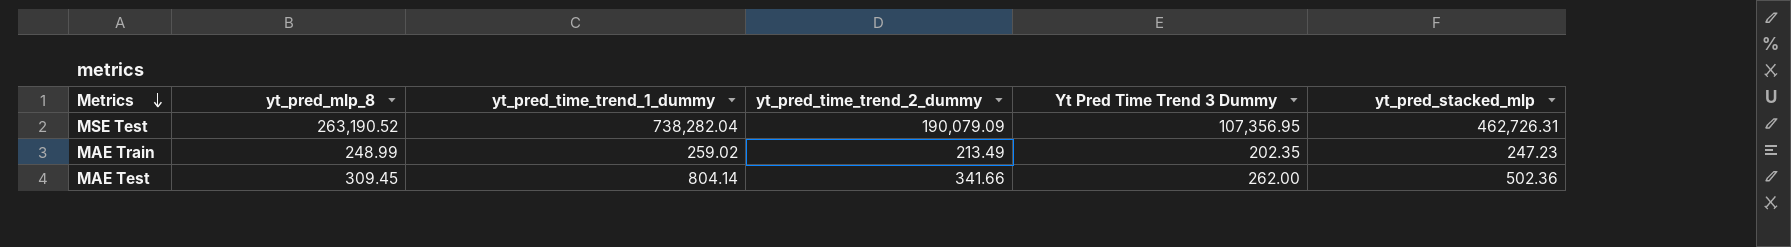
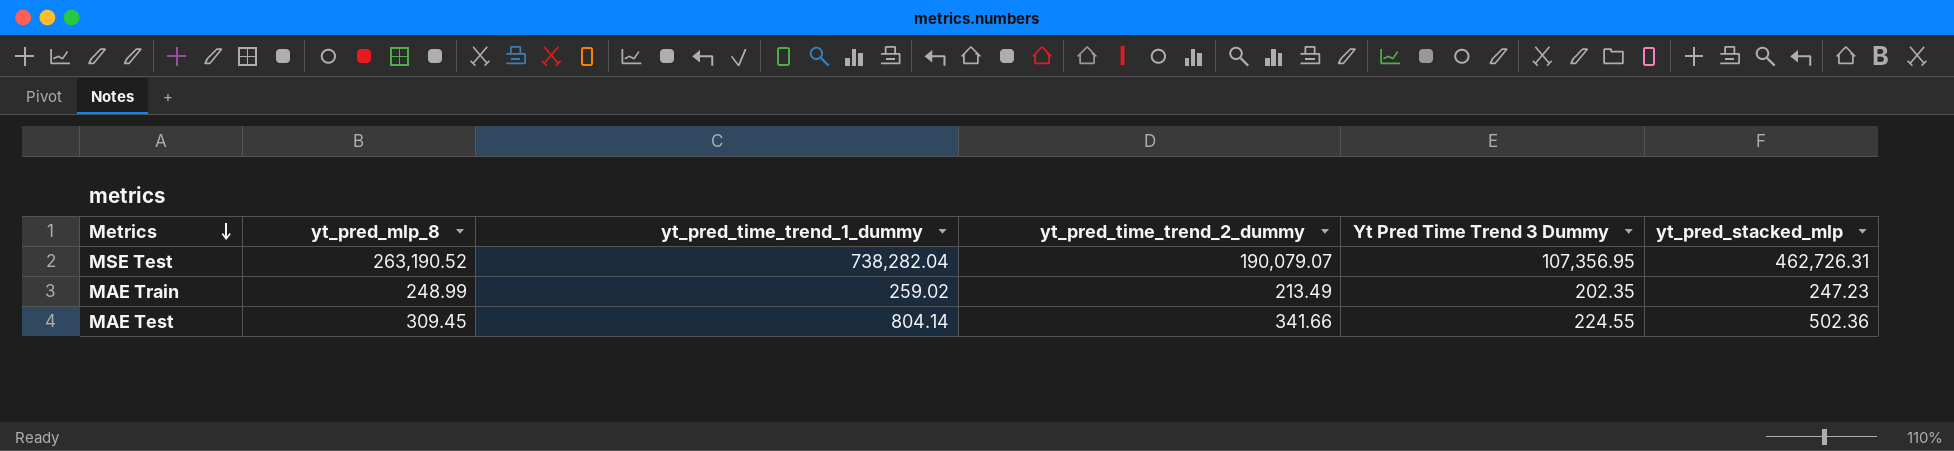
MSE Test | yt_pred_time_trend_2_dummy: 190,079.09 -> 190,079.07
MAE Test | Yt Pred Time Trend 3 Dummy: 262.00 -> 224.55

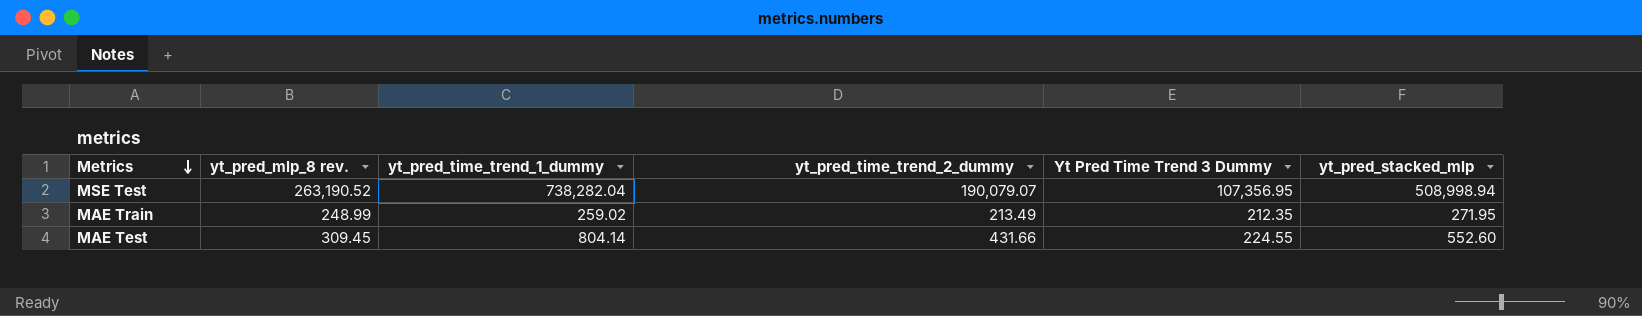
column name: yt_pred_mlp_8 -> yt_pred_mlp_8 rev.
MSE Test | yt_pred_stacked_mlp: 462,726.31 -> 508,998.94
MAE Train | Yt Pred Time Trend 3 Dummy: 202.35 -> 212.35
MAE Train | yt_pred_stacked_mlp: 247.23 -> 271.95
MAE Test | yt_pred_time_trend_2_dummy: 341.66 -> 431.66
MAE Test | yt_pred_stacked_mlp: 502.36 -> 552.60

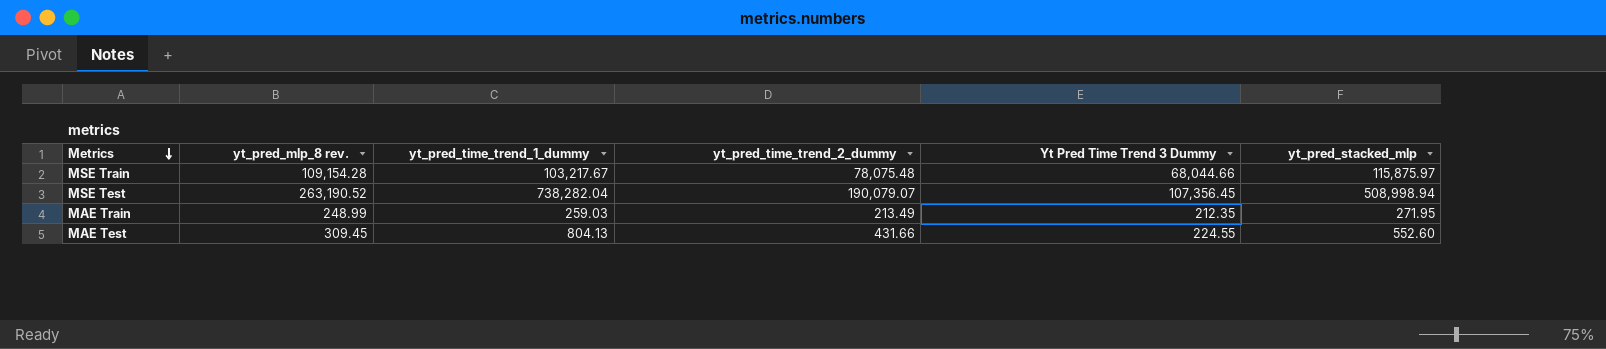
row MSE Train: none -> 109,154.28 | 103,217.67 | 78,075.48 | 68,044.66 | 115,875.97
MSE Test | Yt Pred Time Trend 3 Dummy: 107,356.95 -> 107,356.45
MAE Train | yt_pred_time_trend_1_dummy: 259.02 -> 259.03
MAE Test | yt_pred_time_trend_1_dummy: 804.14 -> 804.13

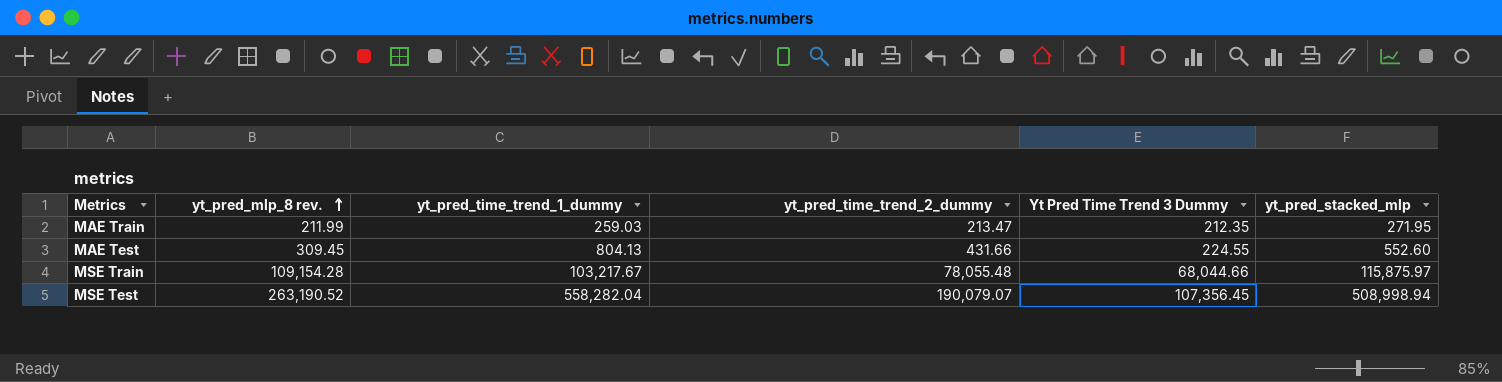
row order: Metrics descending -> yt_pred_mlp_8 rev. ascending
MAE Train | yt_pred_mlp_8 rev.: 248.99 -> 211.99
MAE Train | yt_pred_time_trend_2_dummy: 213.49 -> 213.47
MSE Train | yt_pred_time_trend_2_dummy: 78,075.48 -> 78,055.48
MSE Test | yt_pred_time_trend_1_dummy: 738,282.04 -> 558,282.04

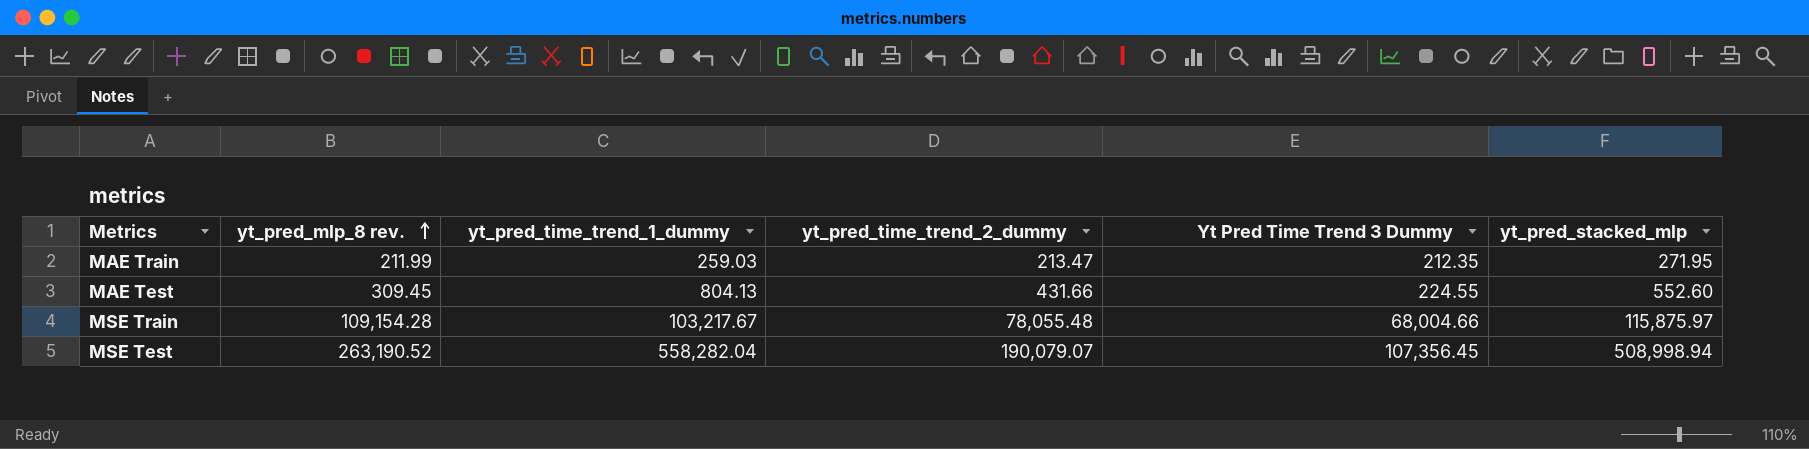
MSE Train | Yt Pred Time Trend 3 Dummy: 68,044.66 -> 68,004.66

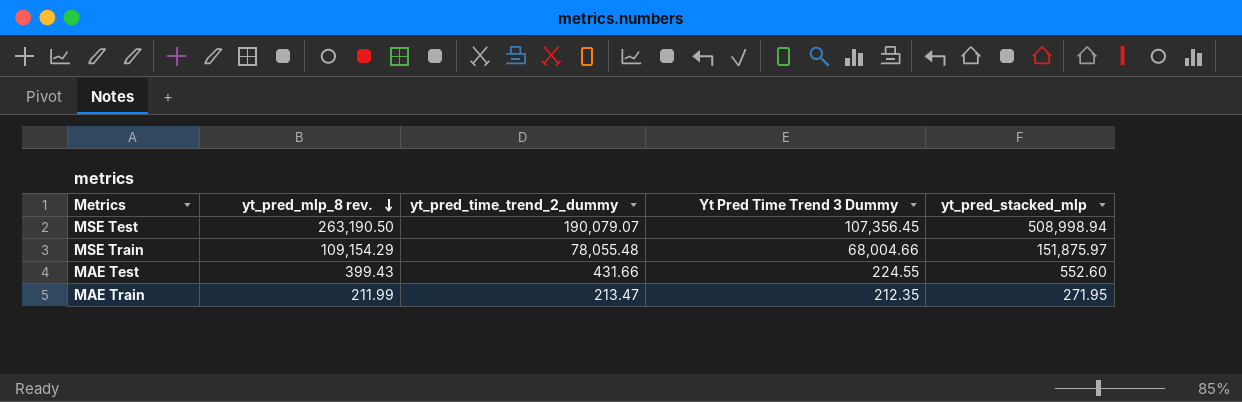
row order: yt_pred_mlp_8 rev. ascending -> yt_pred_mlp_8 rev. descending
column yt_pred_time_trend_1_dummy | position: 3 -> none
MSE Test | yt_pred_mlp_8 rev.: 263,190.52 -> 263,190.50
MSE Train | yt_pred_mlp_8 rev.: 109,154.28 -> 109,154.29
MSE Train | yt_pred_stacked_mlp: 115,875.97 -> 151,875.97
MAE Test | yt_pred_mlp_8 rev.: 309.45 -> 399.43

